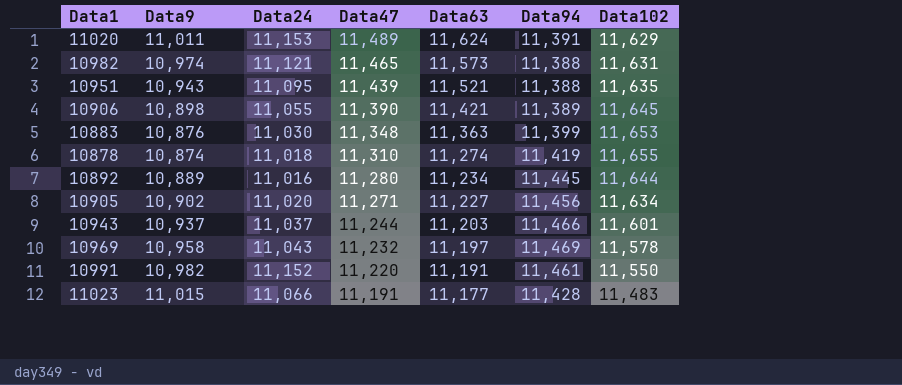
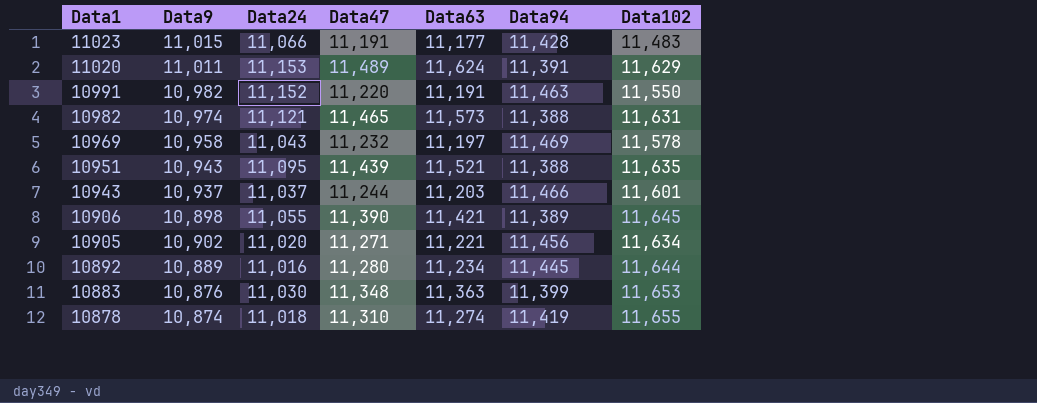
row order: Data47 descending -> Data1 descending
10991 | Data94: 11,461 -> 11,463
10905 | Data63: 11,227 -> 11,221

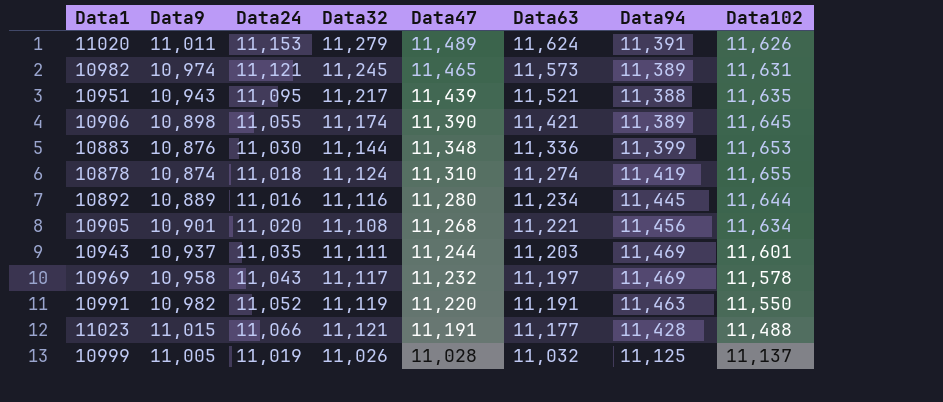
row order: Data1 descending -> Data47 descending
column Data32 | position: none -> 4
11020 | Data102: 11,629 -> 11,626
10982 | Data94: 11,388 -> 11,389
10883 | Data63: 11,363 -> 11,336
10905 | Data9: 10,902 -> 10,901
10905 | Data47: 11,271 -> 11,268
10943 | Data24: 11,037 -> 11,035
10943 | Data94: 11,466 -> 11,469
10991 | Data24: 11,152 -> 11,052
11023 | Data102: 11,483 -> 11,488
row 10999: none -> 11,005 | 11,019 | 11,026 | 11,028 | 11,032 | 11,125 | 11,137

